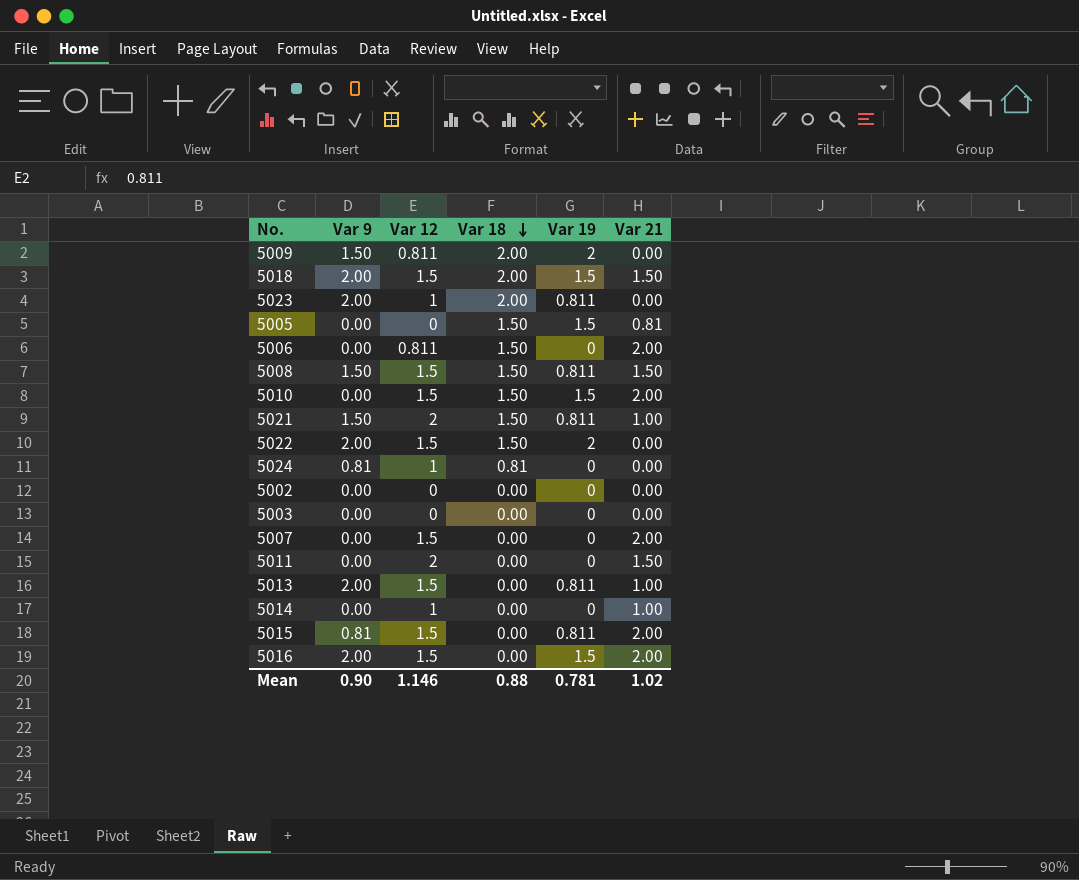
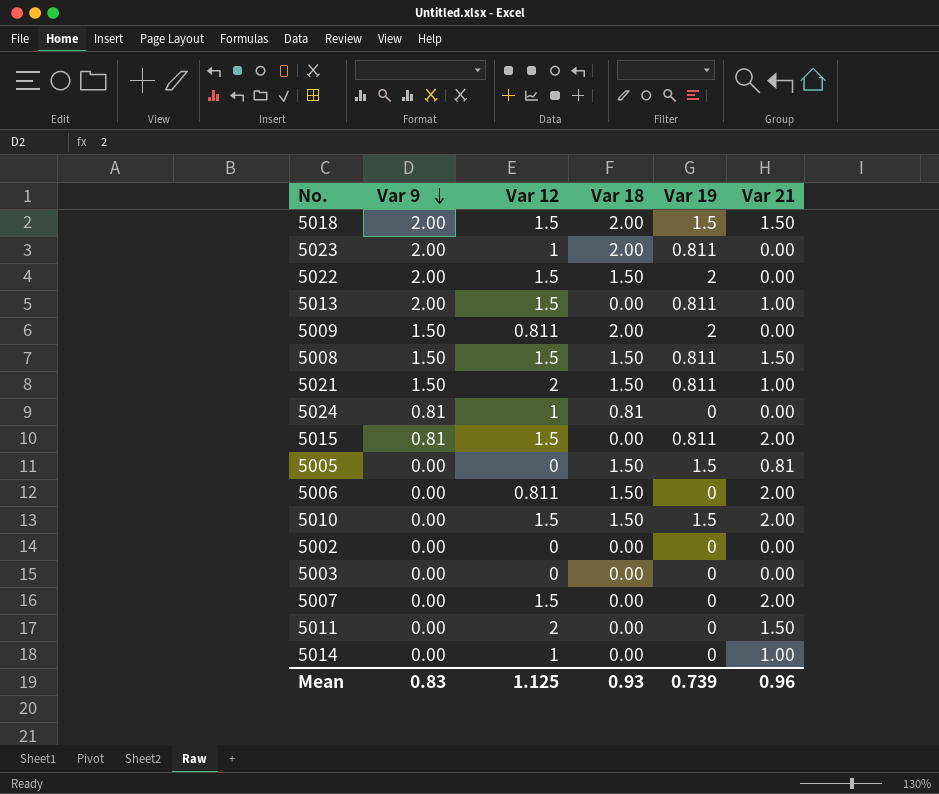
row order: Var 18 descending -> Var 9 descending
row 5016: 2.00 | 1.5 | 0.00 | 1.5 | 2.00 -> none
Mean | Var 9: 0.90 -> 0.83
Mean | Var 12: 1.146 -> 1.125
Mean | Var 18: 0.88 -> 0.93
Mean | Var 19: 0.781 -> 0.739
Mean | Var 21: 1.02 -> 0.96

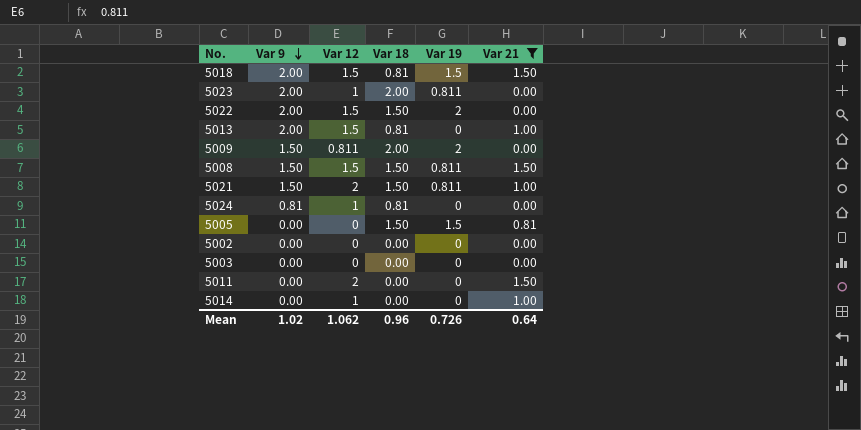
filter: none -> Var 21 != 2.00
5018 | Var 18: 2.00 -> 0.81
5013 | Var 18: 0.00 -> 0.81
5013 | Var 19: 0.811 -> 0
Mean | Var 9: 0.83 -> 1.02
Mean | Var 12: 1.125 -> 1.062
Mean | Var 18: 0.93 -> 0.96
Mean | Var 19: 0.739 -> 0.726
Mean | Var 21: 0.96 -> 0.64

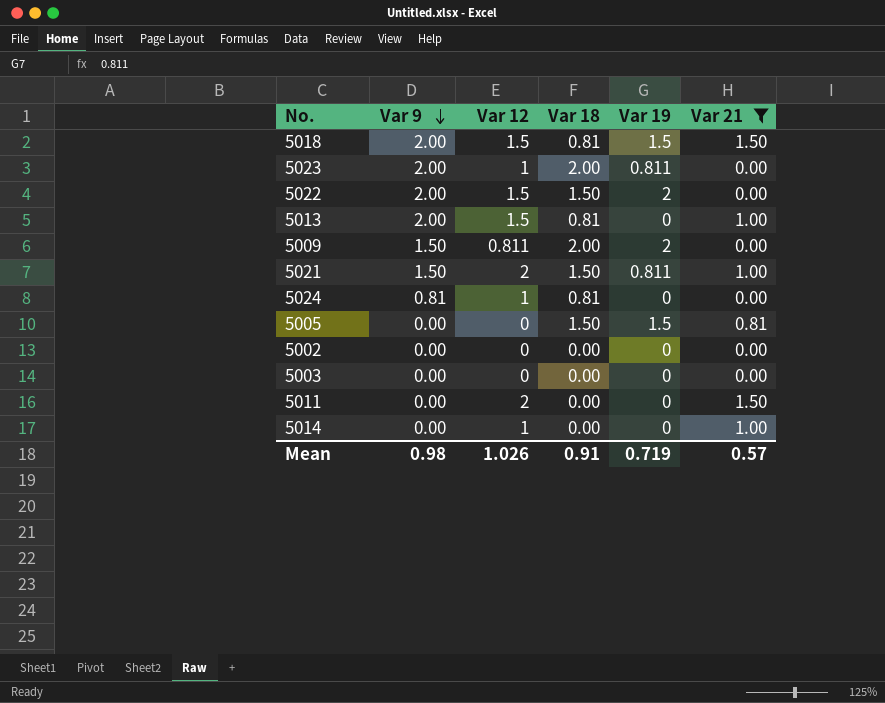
row 5008: 1.50 | 1.5 | 1.50 | 0.811 | 1.50 -> none
Mean | Var 9: 1.02 -> 0.98
Mean | Var 12: 1.062 -> 1.026
Mean | Var 18: 0.96 -> 0.91
Mean | Var 19: 0.726 -> 0.719
Mean | Var 21: 0.64 -> 0.57

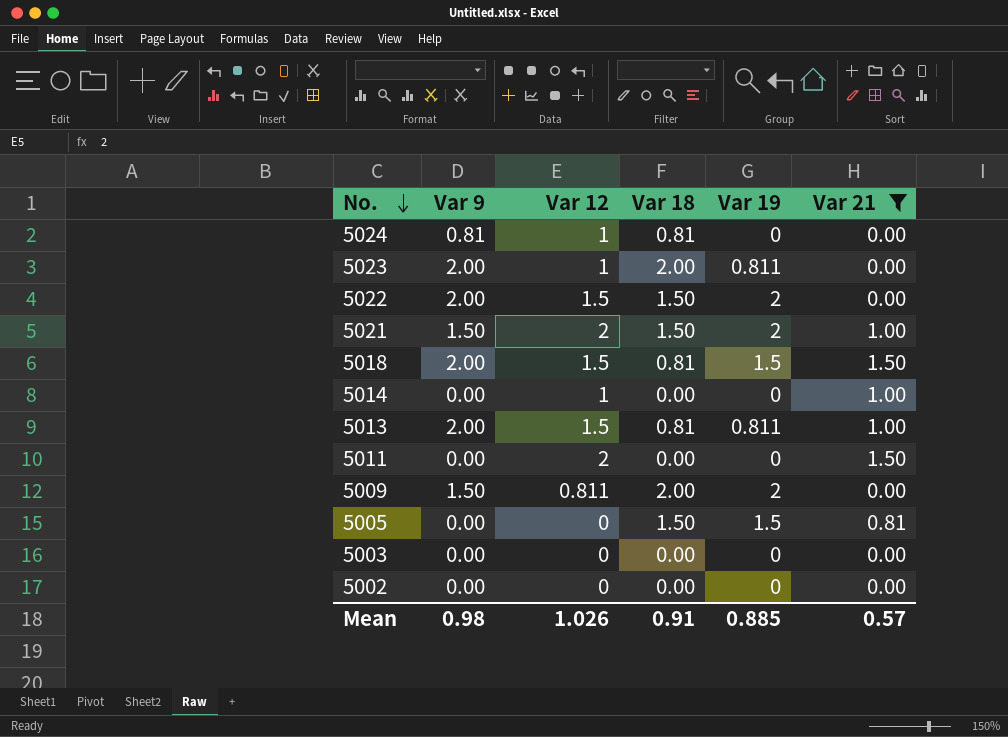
row order: Var 9 descending -> No. descending
5021 | Var 19: 0.811 -> 2
5013 | Var 19: 0 -> 0.811
Mean | Var 19: 0.719 -> 0.885

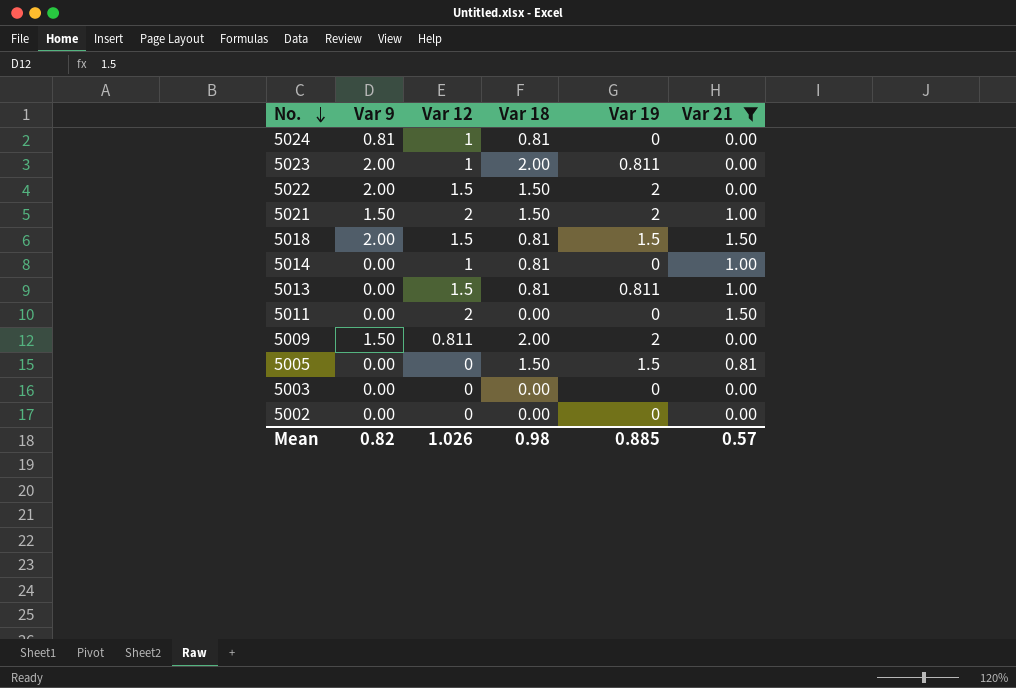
5014 | Var 18: 0.00 -> 0.81
5013 | Var 9: 2.00 -> 0.00
Mean | Var 9: 0.98 -> 0.82
Mean | Var 18: 0.91 -> 0.98

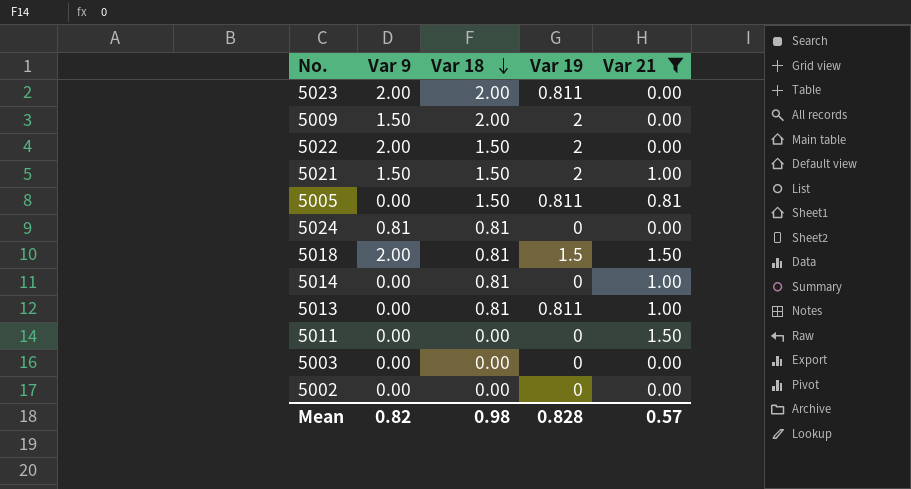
row order: No. descending -> Var 18 descending
column Var 12 | position: 3 -> none
5005 | Var 19: 1.5 -> 0.811
Mean | Var 19: 0.885 -> 0.828

